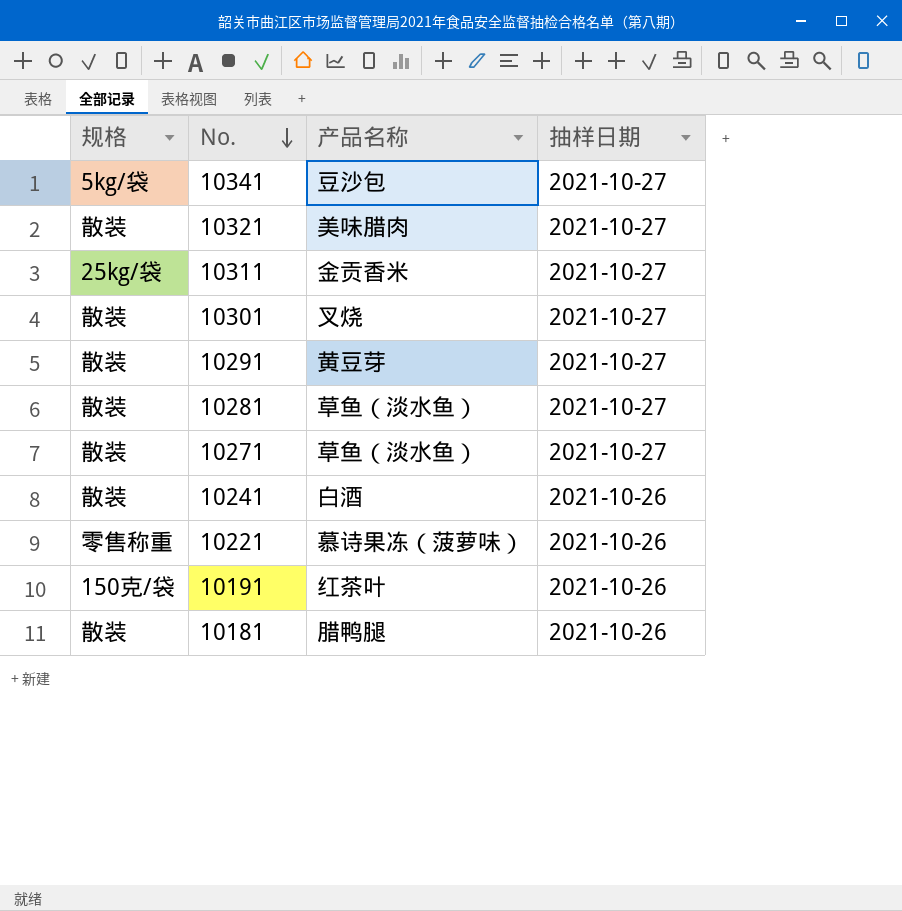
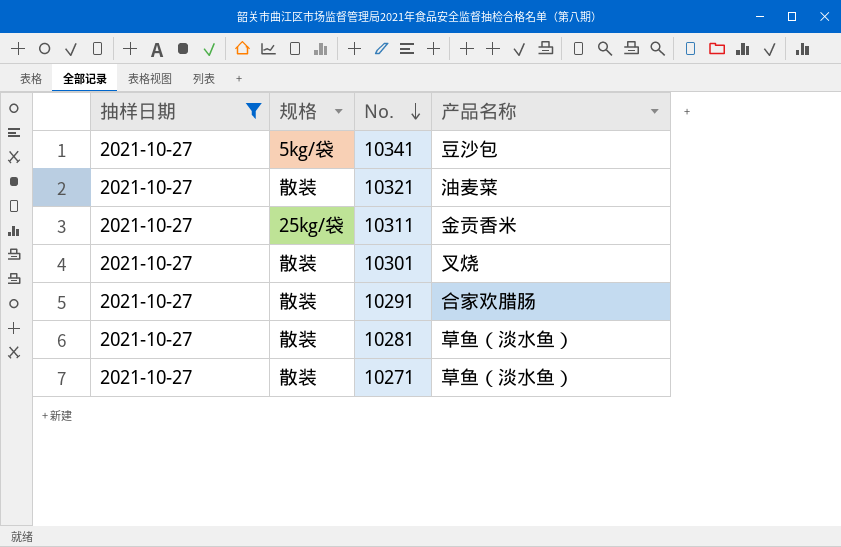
filter: none -> 抽样日期 = 2021-10-27
column 抽样日期 | position: 4 -> 1
10321 | 产品名称: 美味腊肉 -> 油麦菜
10291 | 产品名称: 黄豆芽 -> 合家欢腊肠

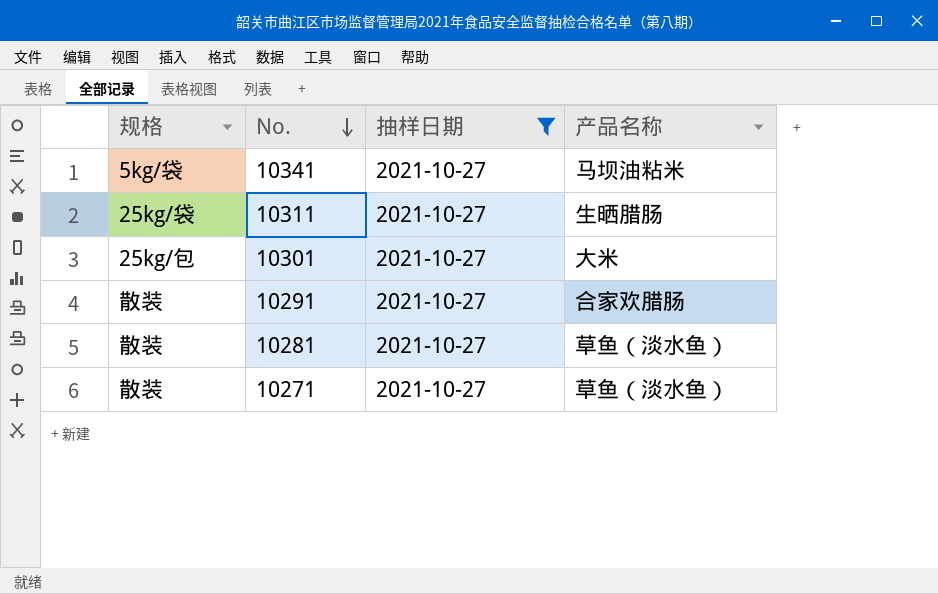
column 抽样日期 | position: 1 -> 3
row 10321: 2021-10-27 | 散装 | 油麦菜 -> none
10341 | 产品名称: 豆沙包 -> 马坝油粘米
10311 | 产品名称: 金贡香米 -> 生晒腊肠
10301 | 规格: 散装 -> 25kg/包
10301 | 产品名称: 叉烧 -> 大米

